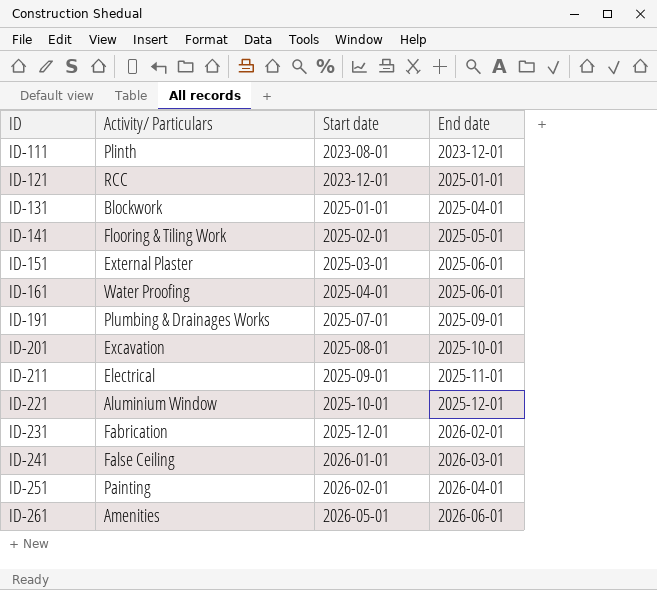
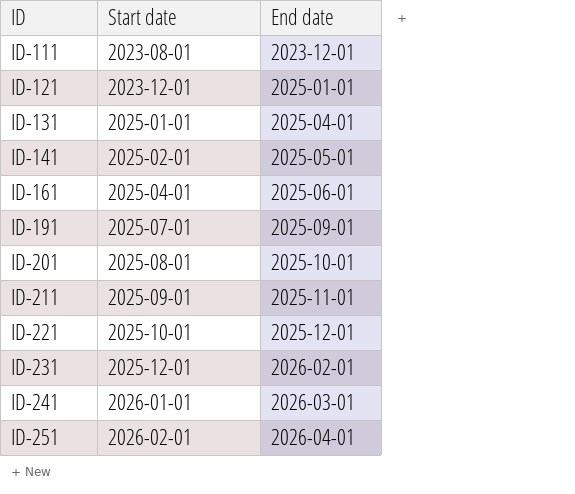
column Activity/ Particulars | position: 2 -> none
row ID-151: External Plaster | 2025-03-01 | 2025-06-01 -> none
row ID-261: Amenities | 2026-05-01 | 2026-06-01 -> none

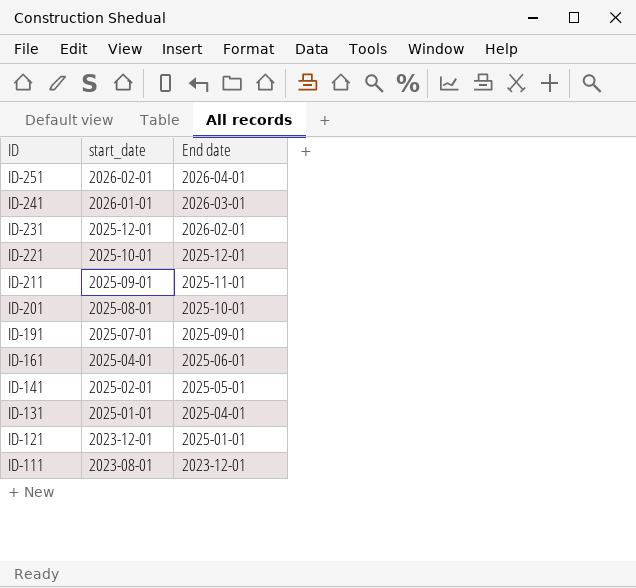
row order: ID ascending -> ID descending
column name: Start date -> start_date

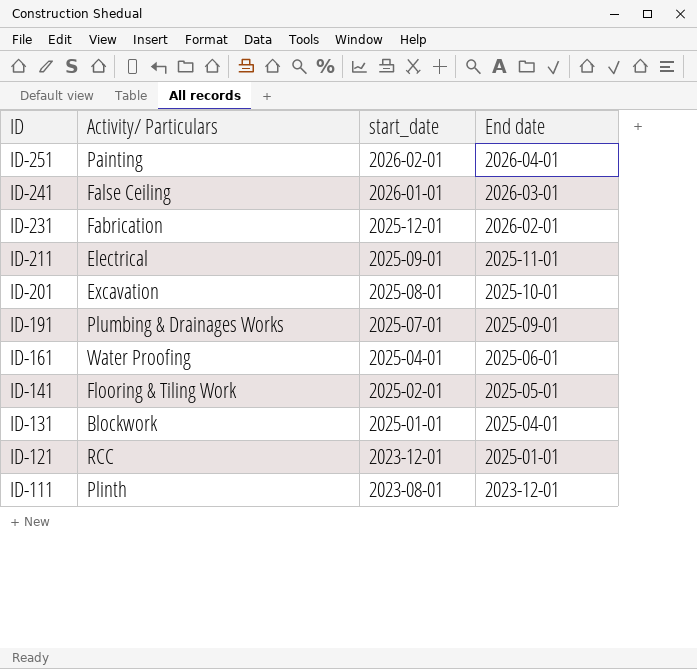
column Activity/ Particulars | position: none -> 2
row ID-221: 2025-10-01 | 2025-12-01 -> none

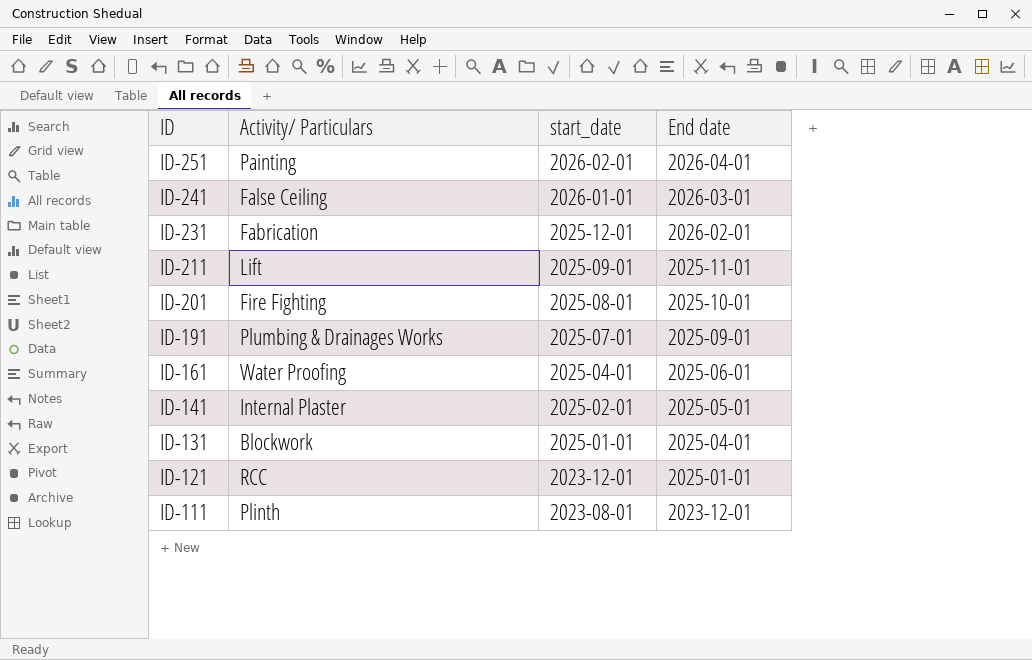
ID-211 | Activity/ Particulars: Electrical -> Lift
ID-201 | Activity/ Particulars: Excavation -> Fire Fighting
ID-141 | Activity/ Particulars: Flooring & Tiling Work -> Internal Plaster

